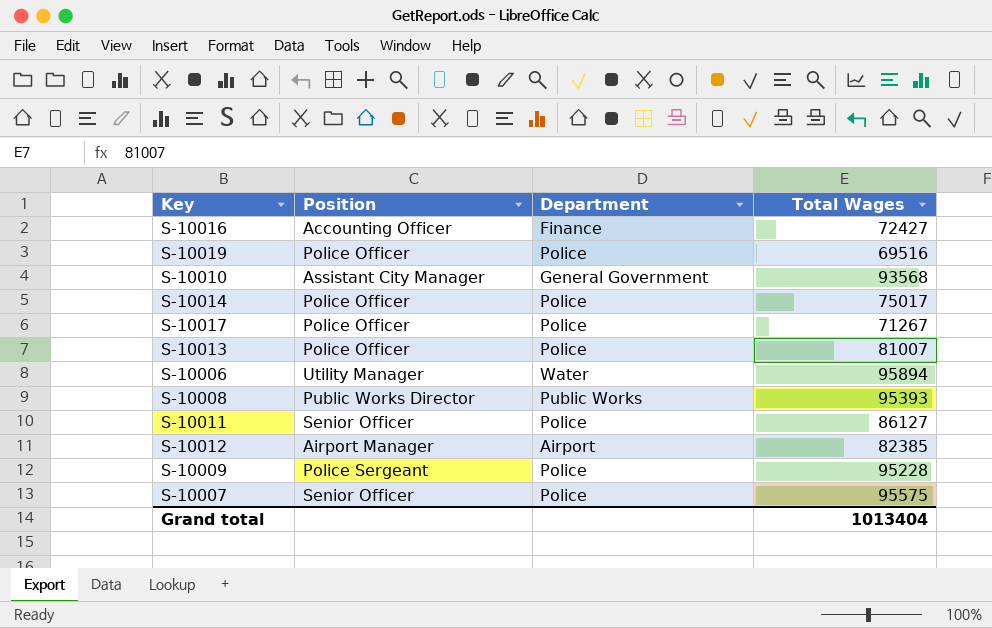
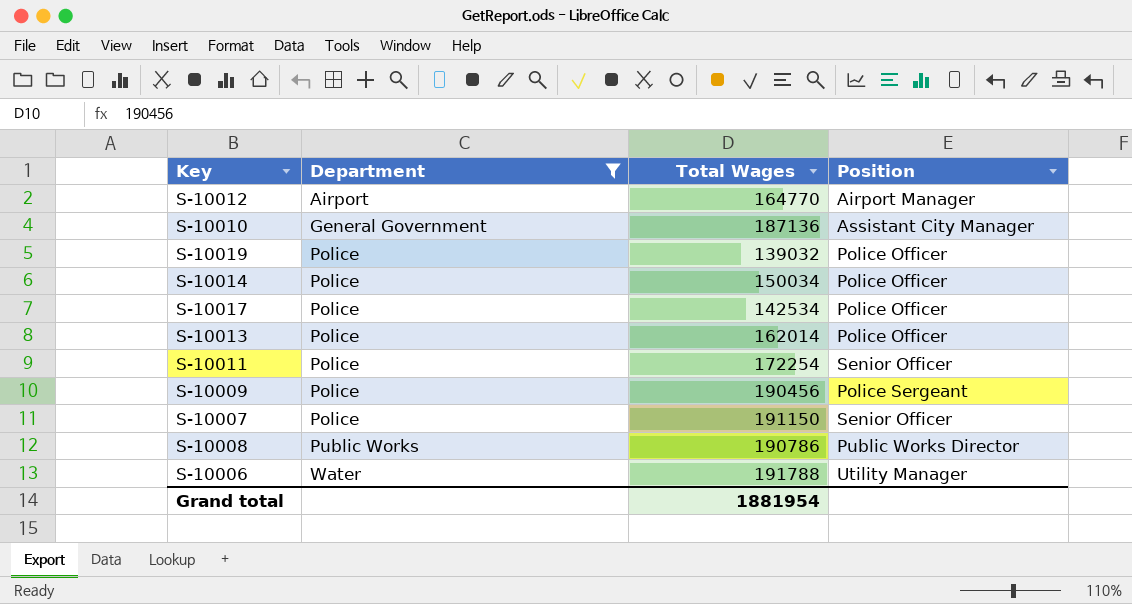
filter: none -> Department != Finance
row order: none -> Department ascending
column Position | position: 2 -> 4
S-10012 | Total Wages: 82385 -> 164770
S-10010 | Total Wages: 93568 -> 187136
S-10019 | Total Wages: 69516 -> 139032
S-10014 | Total Wages: 75017 -> 150034
S-10017 | Total Wages: 71267 -> 142534
S-10013 | Total Wages: 81007 -> 162014
S-10011 | Total Wages: 86127 -> 172254
S-10009 | Total Wages: 95228 -> 190456
S-10007 | Total Wages: 95575 -> 191150
S-10008 | Total Wages: 95393 -> 190786
S-10006 | Total Wages: 95894 -> 191788
Grand total | Total Wages: 1013404 -> 1881954

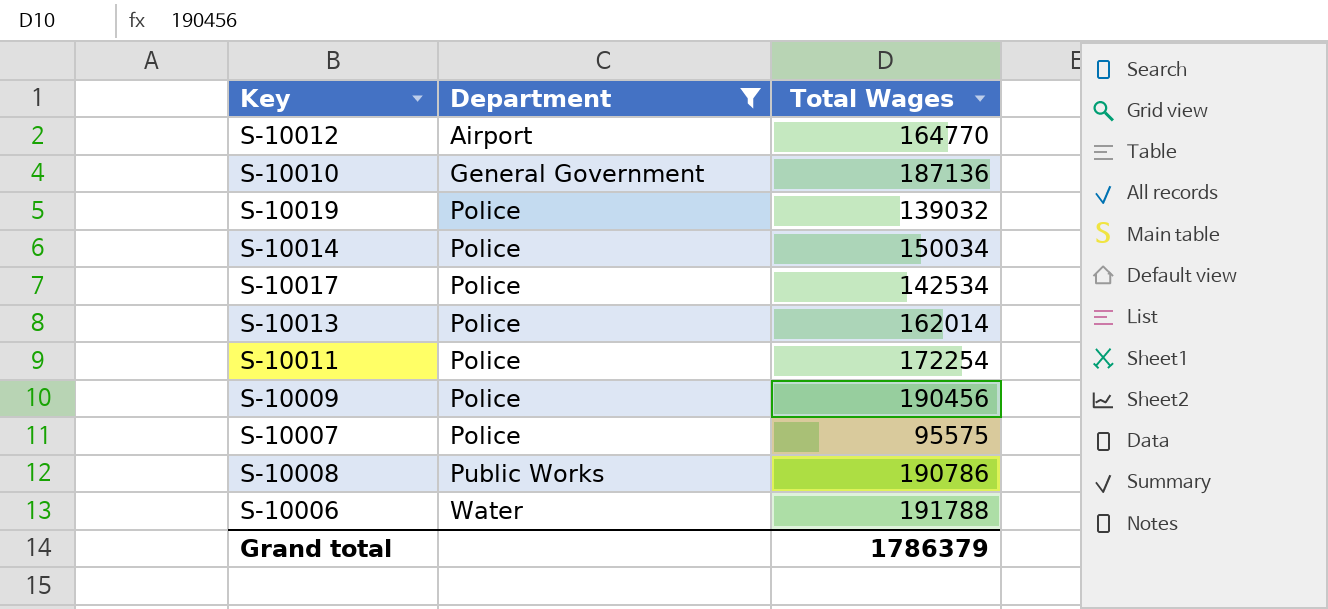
column Position | position: 4 -> none
S-10007 | Total Wages: 191150 -> 95575
Grand total | Total Wages: 1881954 -> 1786379

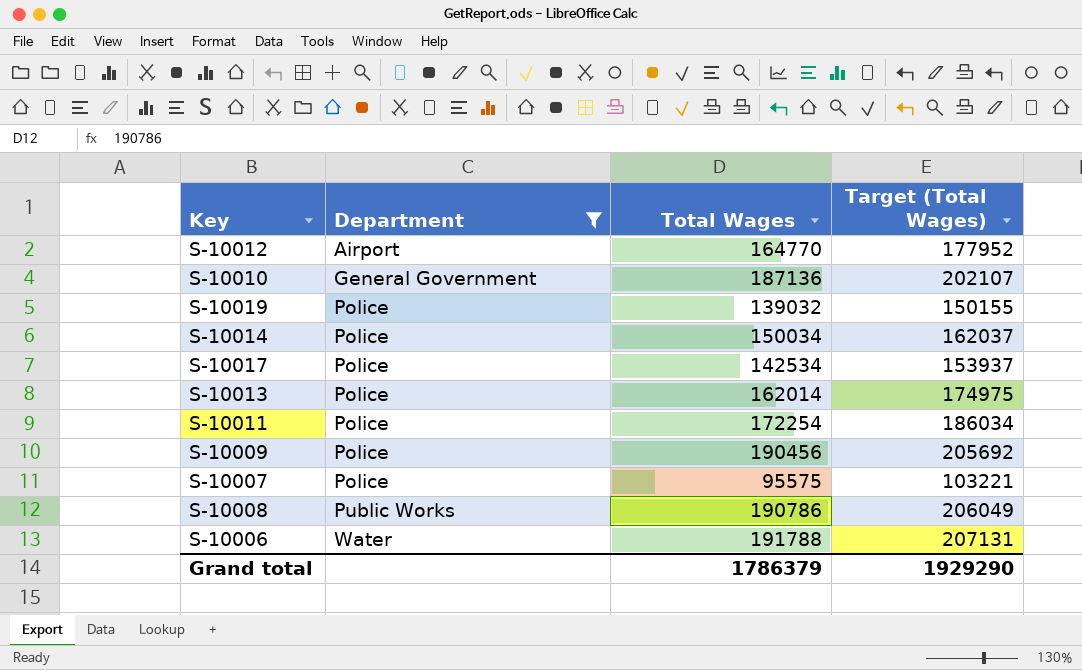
column Target (Total Wages) | formula: none -> [Total Wages] * 1.08

